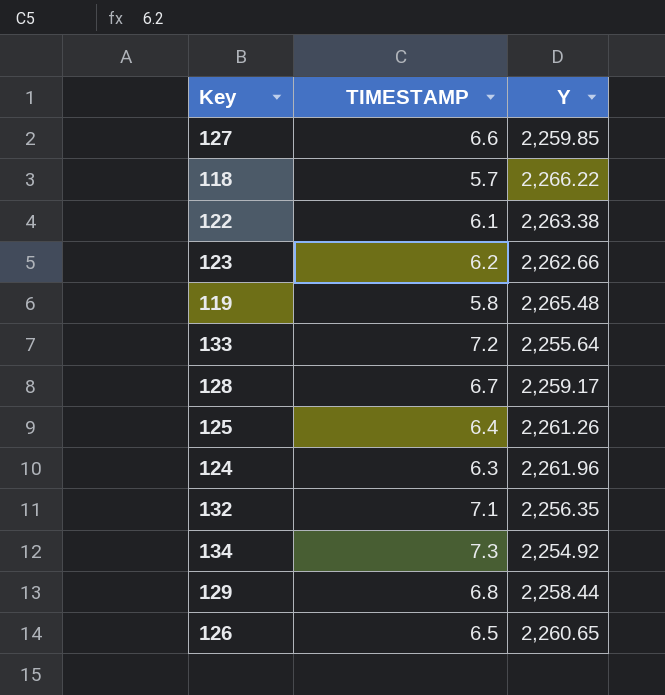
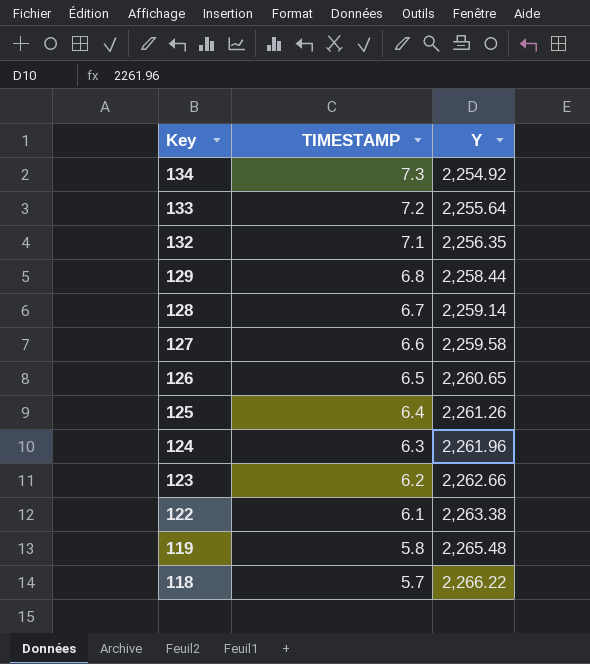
row order: none -> Key descending
128 | Y: 2,259.17 -> 2,259.14
127 | Y: 2,259.85 -> 2,259.58

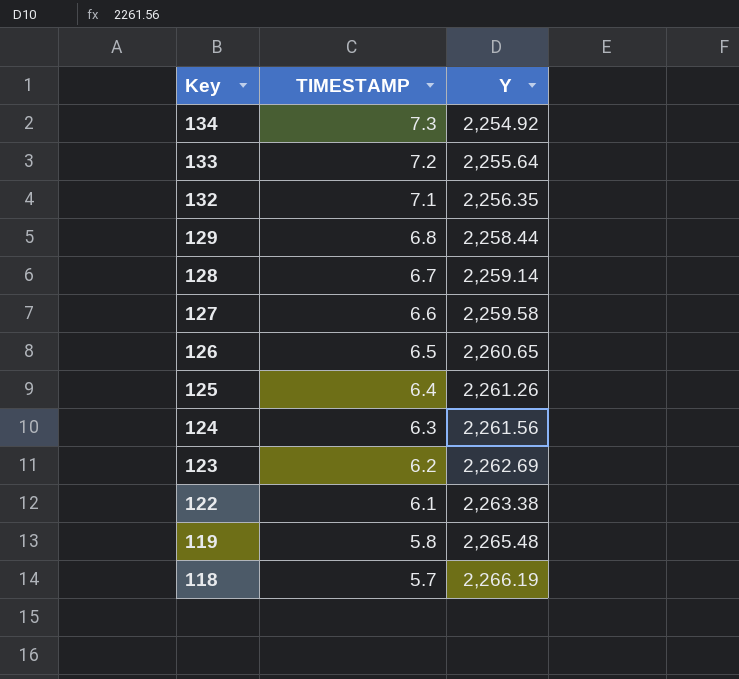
124 | Y: 2,261.96 -> 2,261.56
123 | Y: 2,262.66 -> 2,262.69
118 | Y: 2,266.22 -> 2,266.19

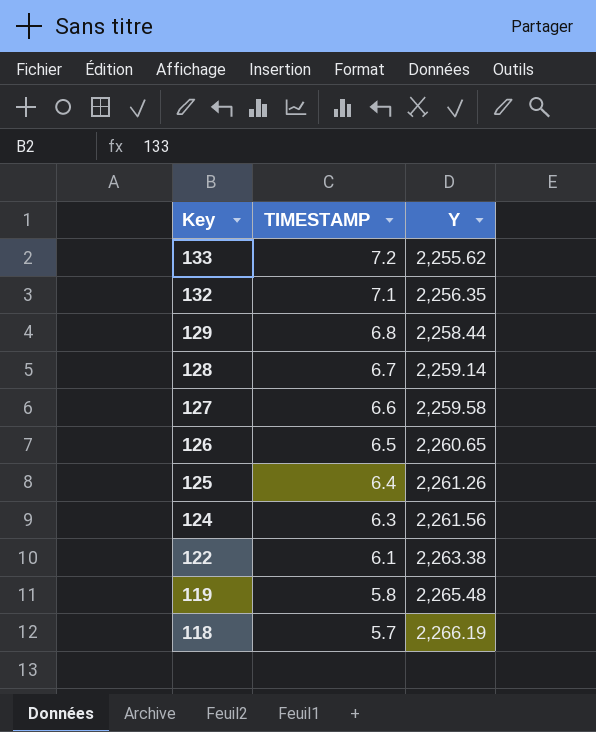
row 134: 7.3 | 2,254.92 -> none
row 123: 6.2 | 2,262.69 -> none
133 | Y: 2,255.64 -> 2,255.62

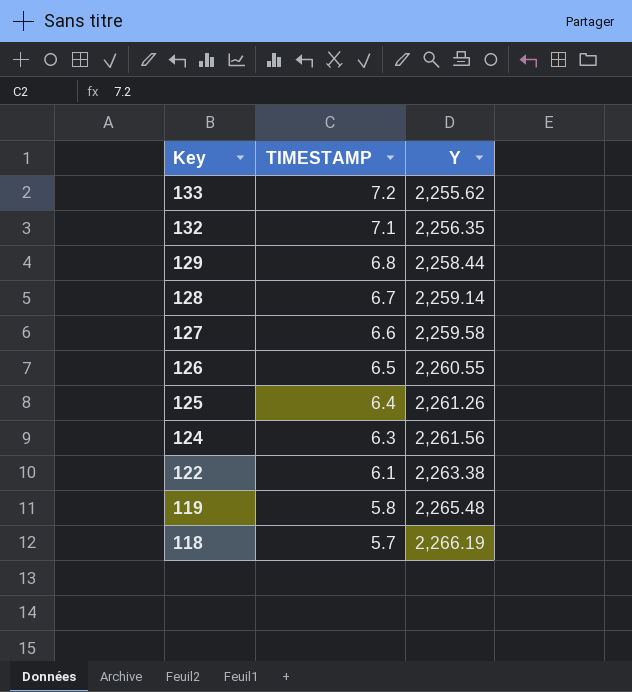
126 | Y: 2,260.65 -> 2,260.55

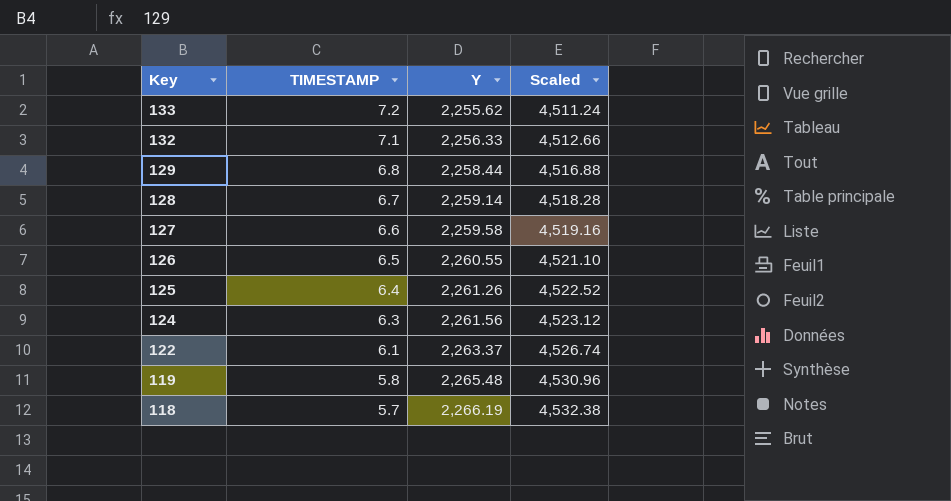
column Scaled | formula: none -> [Y] * 2
132 | Y: 2,256.35 -> 2,256.33
122 | Y: 2,263.38 -> 2,263.37

